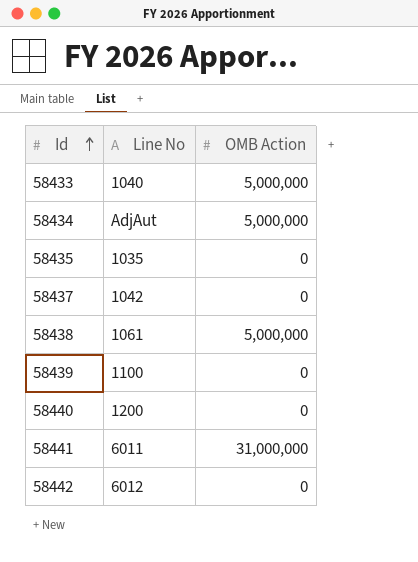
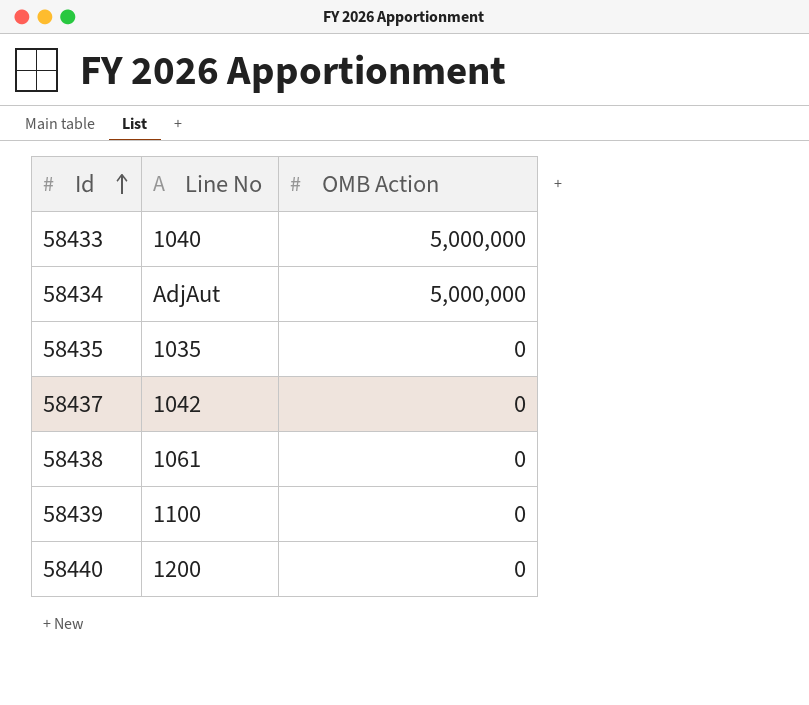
row 58441: 6011 | 31,000,000 -> none
row 58442: 6012 | 0 -> none
58438 | OMB Action: 5,000,000 -> 0

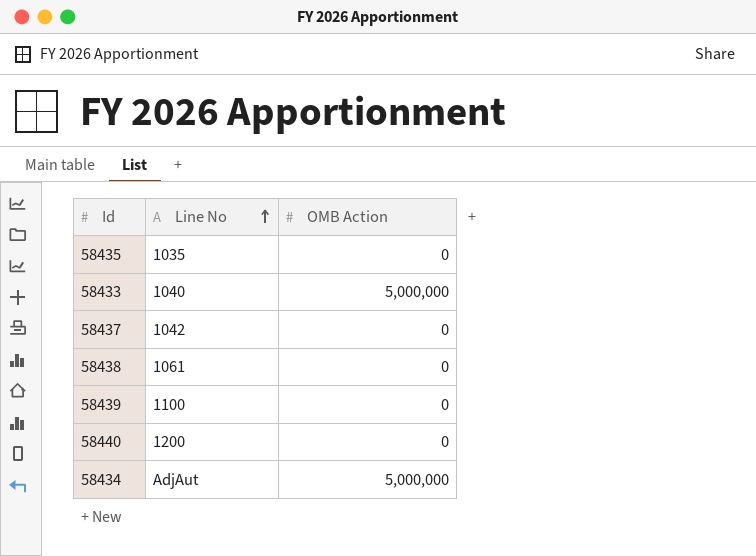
row order: Id ascending -> Line No ascending

